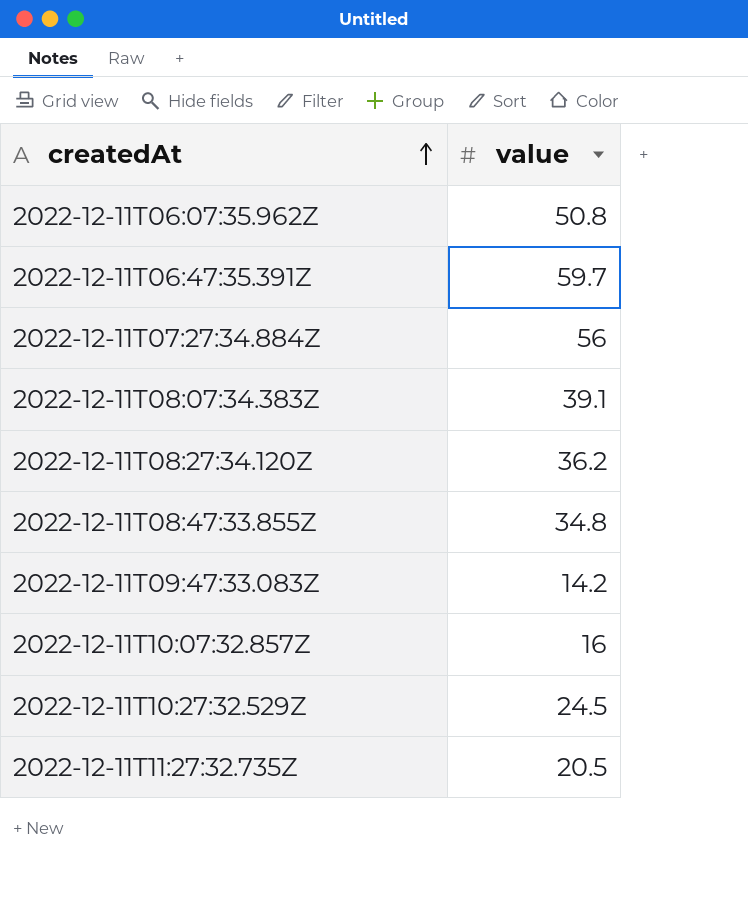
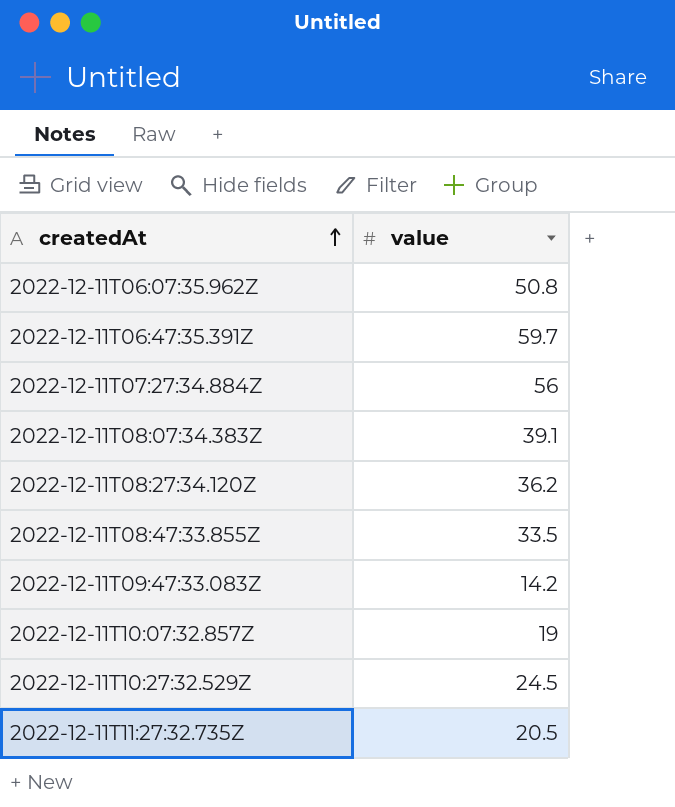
2022-12-11T08:47:33.855Z | value: 34.8 -> 33.5
2022-12-11T10:07:32.857Z | value: 16 -> 19

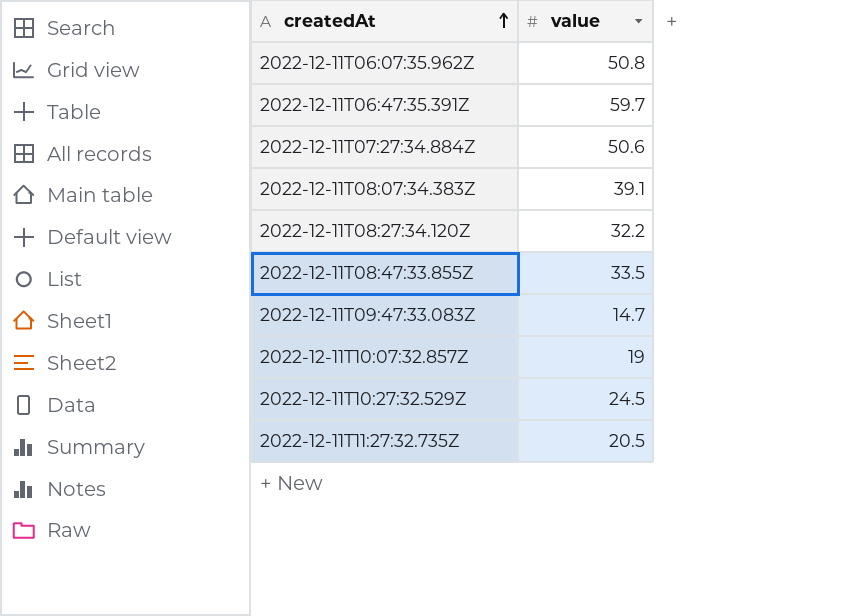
2022-12-11T07:27:34.884Z | value: 56 -> 50.6
2022-12-11T08:27:34.120Z | value: 36.2 -> 32.2
2022-12-11T09:47:33.083Z | value: 14.2 -> 14.7

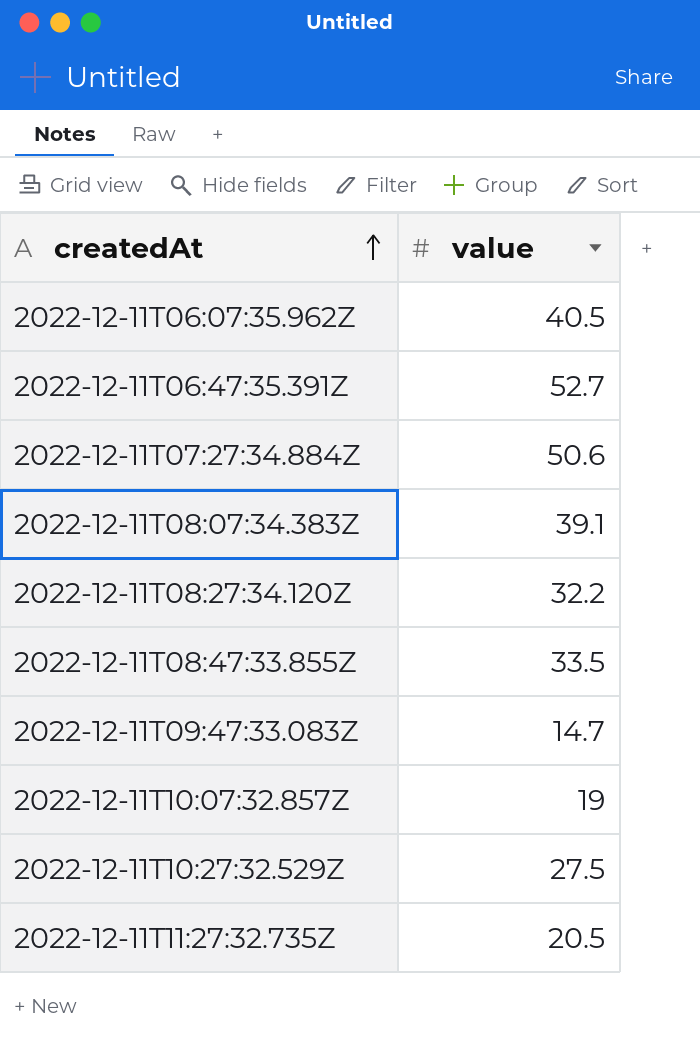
2022-12-11T06:07:35.962Z | value: 50.8 -> 40.5
2022-12-11T06:47:35.391Z | value: 59.7 -> 52.7
2022-12-11T10:27:32.529Z | value: 24.5 -> 27.5

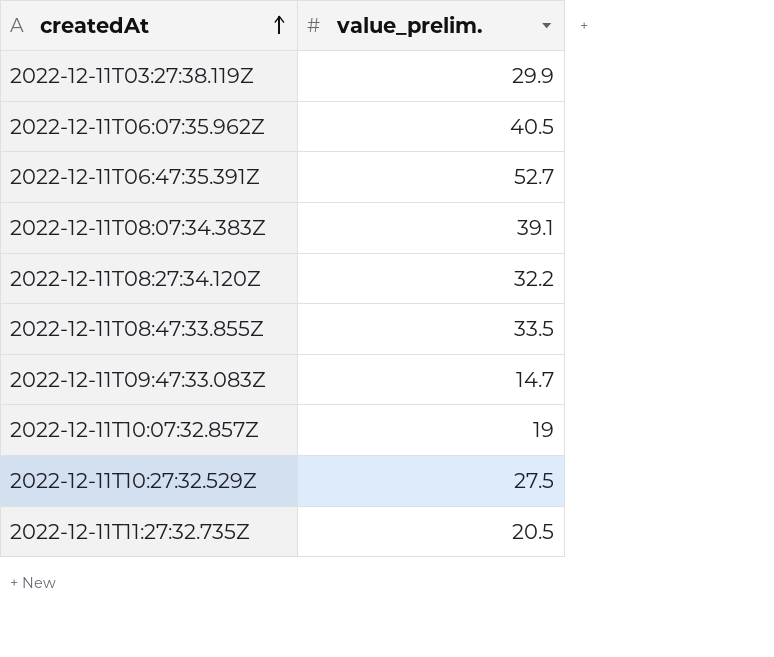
column name: value -> value_prelim.
row 2022-12-11T07:27:34.884Z: 50.6 -> none
row 2022-12-11T03:27:38.119Z: none -> 29.9

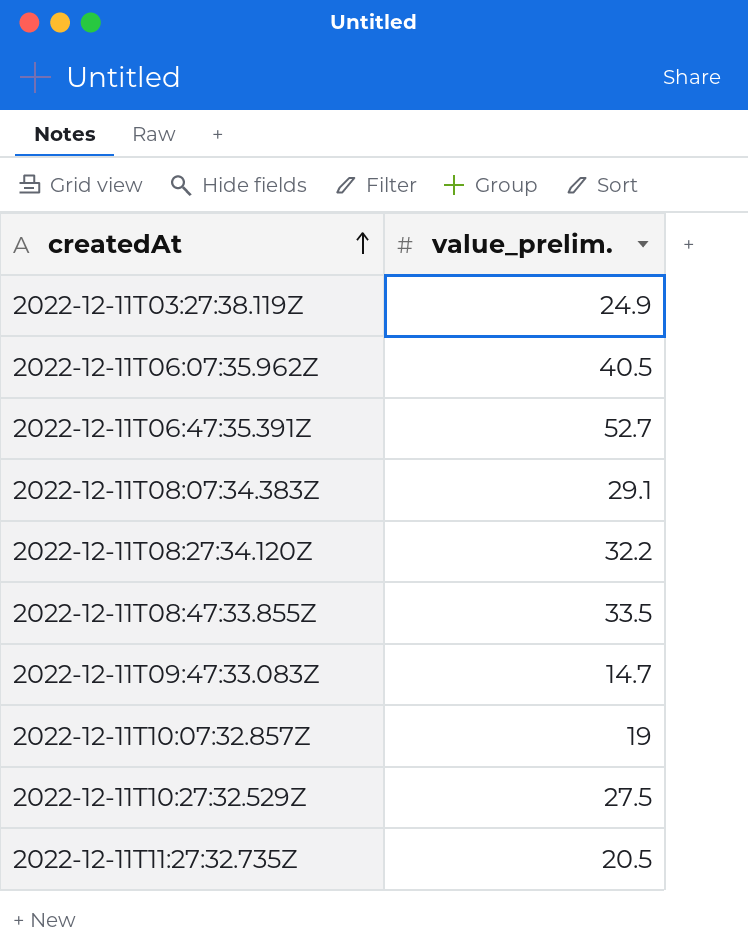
2022-12-11T03:27:38.119Z | value_prelim.: 29.9 -> 24.9
2022-12-11T08:07:34.383Z | value_prelim.: 39.1 -> 29.1

